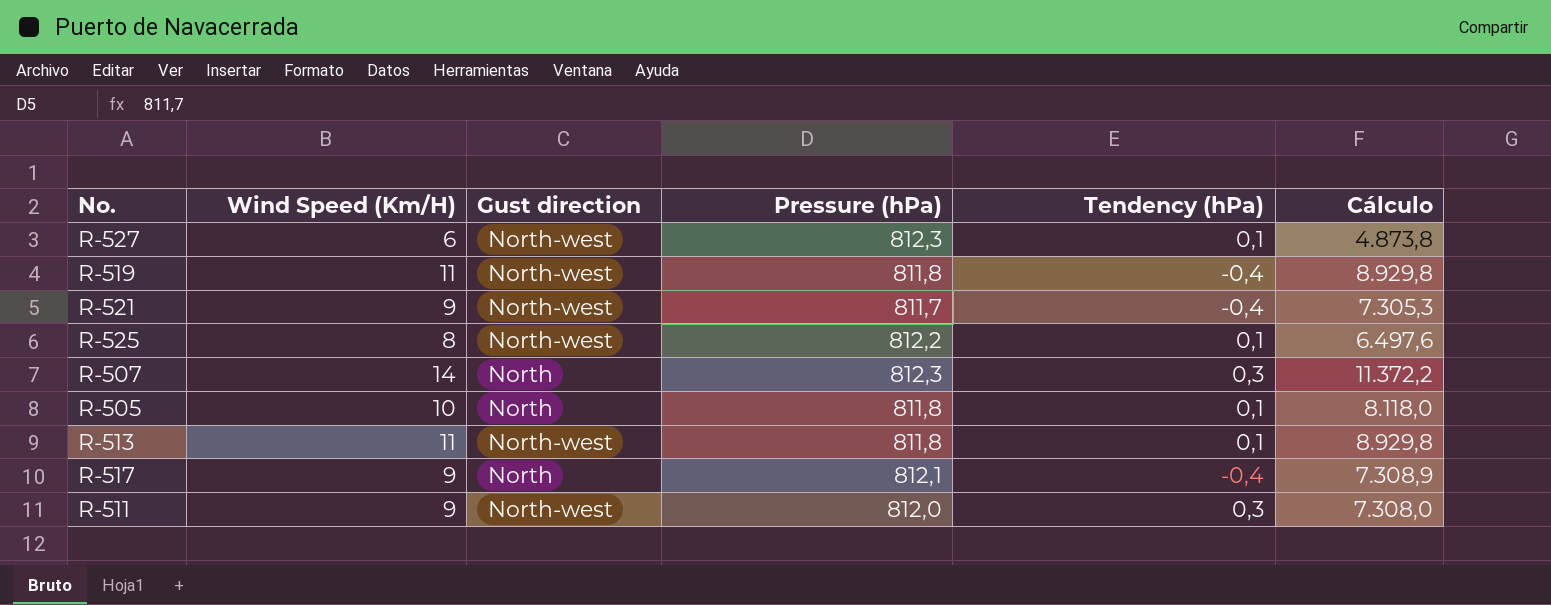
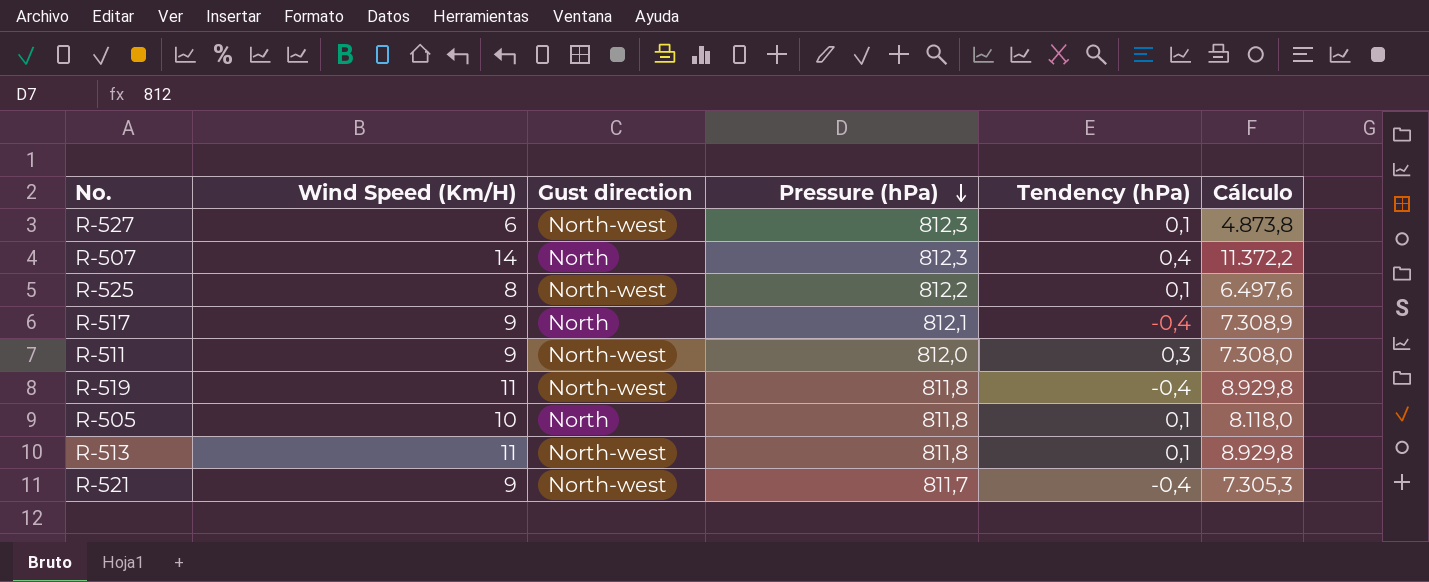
row order: none -> Pressure (hPa) descending
R-507 | Tendency (hPa): 0,3 -> 0,4

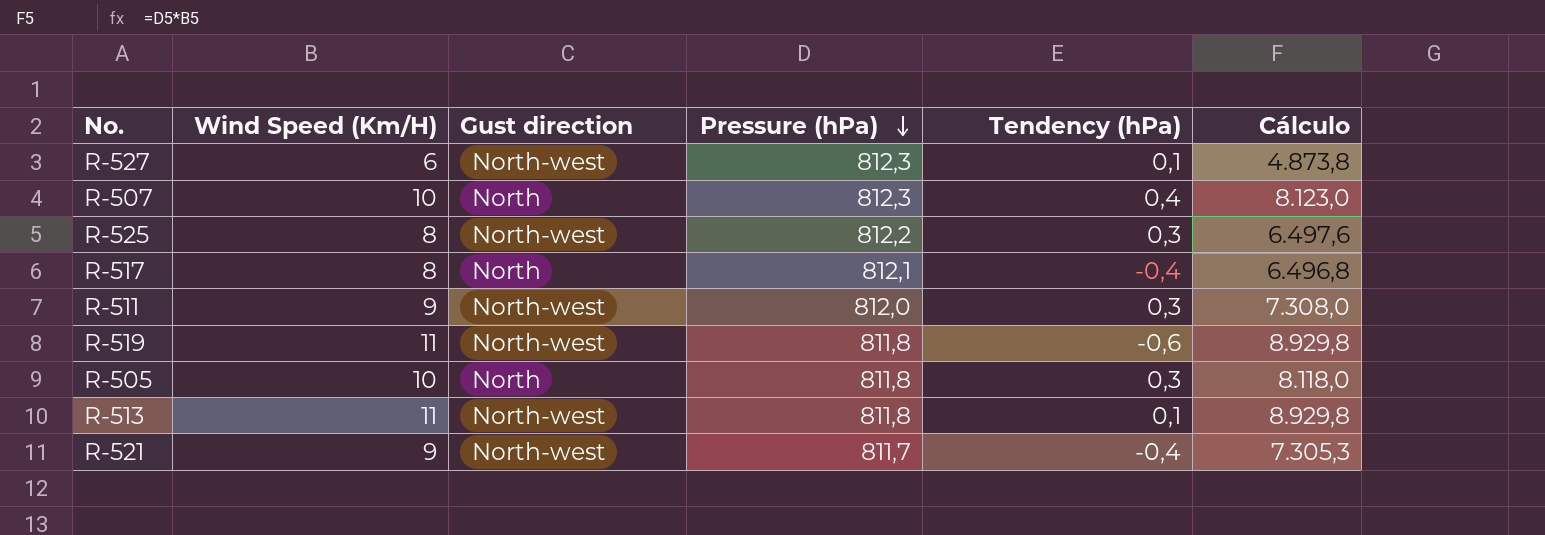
R-507 | Wind Speed (Km/H): 14 -> 10
R-507 | Cálculo: 11.372,2 -> 8.123,0
R-525 | Tendency (hPa): 0,1 -> 0,3
R-517 | Wind Speed (Km/H): 9 -> 8
R-517 | Cálculo: 7.308,9 -> 6.496,8
R-519 | Tendency (hPa): -0,4 -> -0,6
R-505 | Tendency (hPa): 0,1 -> 0,3

